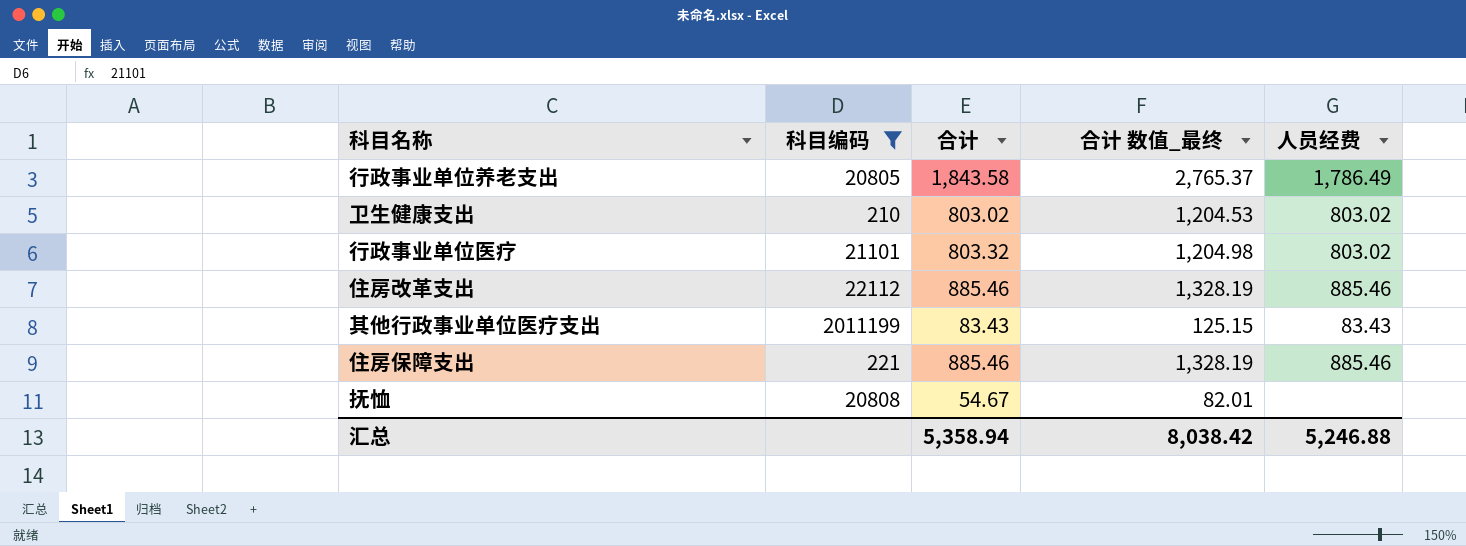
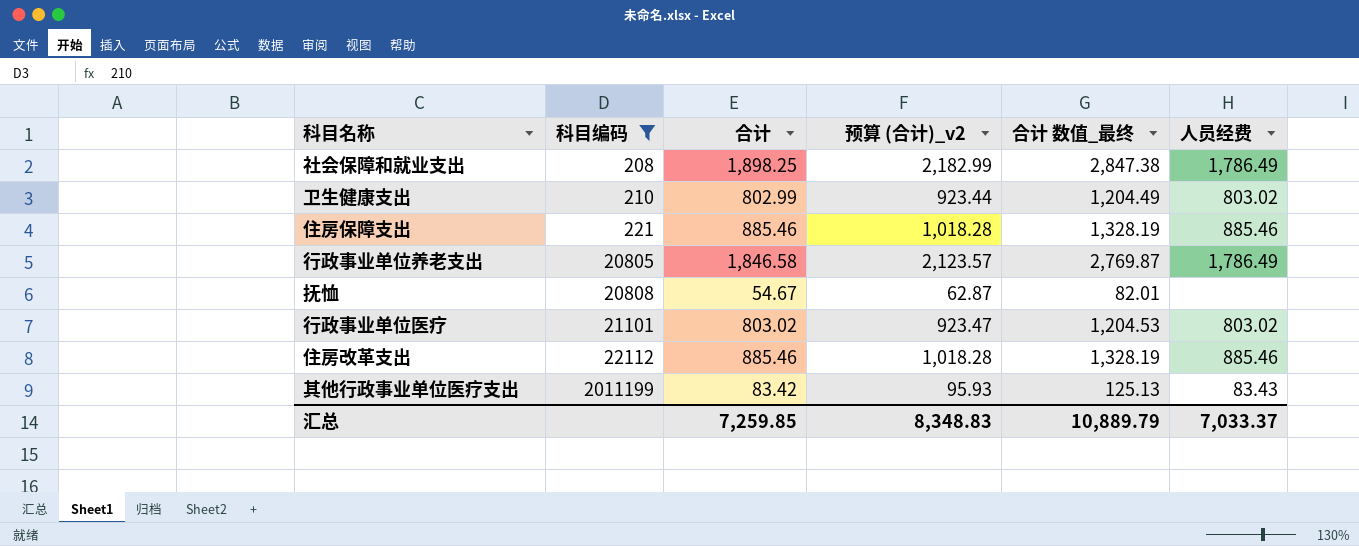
row order: none -> 科目编码 ascending
column 预算 (合计)_v2 | formula: none -> [合计] * 1.15
row 社会保障和就业支出: none -> 208 | 1,898.25 | 2,182.99 | 2,847.38 | 1,786.49
卫生健康支出 | 合计: 803.02 -> 802.99
卫生健康支出 | 合计 数值_最终: 1,204.53 -> 1,204.49
行政事业单位养老支出 | 合计: 1,843.58 -> 1,846.58
行政事业单位养老支出 | 合计 数值_最终: 2,765.37 -> 2,769.87
行政事业单位医疗 | 合计: 803.32 -> 803.02
行政事业单位医疗 | 合计 数值_最终: 1,204.98 -> 1,204.53
其他行政事业单位医疗支出 | 合计: 83.43 -> 83.42
其他行政事业单位医疗支出 | 合计 数值_最终: 125.15 -> 125.13
汇总 | 合计: 5,358.94 -> 7,259.85
汇总 | 合计 数值_最终: 8,038.42 -> 10,889.79
汇总 | 人员经费: 5,246.88 -> 7,033.37

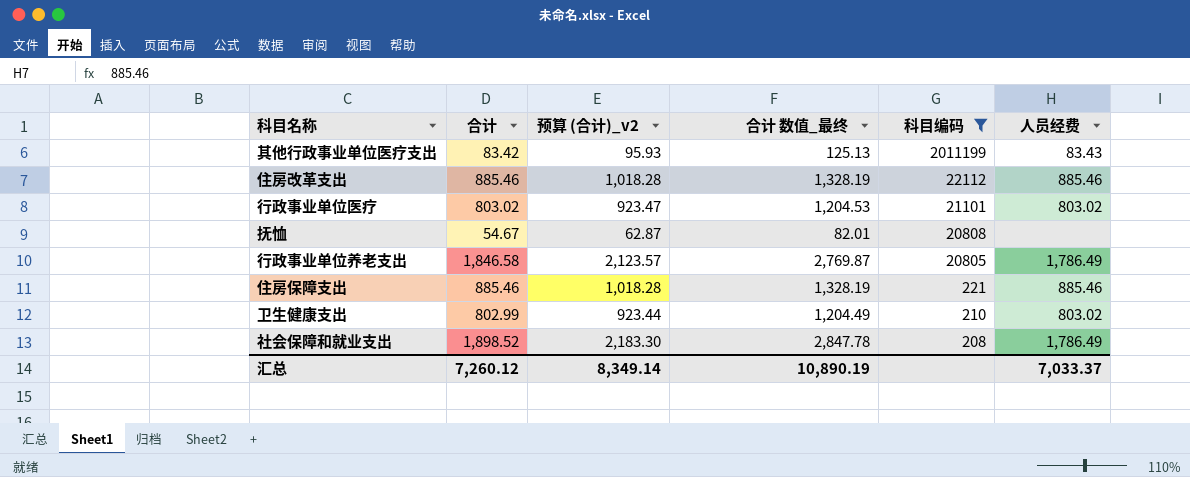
row order: 科目编码 ascending -> 科目编码 descending
column 科目编码 | position: 2 -> 5
社会保障和就业支出 | 合计: 1,898.25 -> 1,898.52
社会保障和就业支出 | 预算 (合计)_v2: 2,182.99 -> 2,183.30
社会保障和就业支出 | 合计 数值_最终: 2,847.38 -> 2,847.78
汇总 | 合计: 7,259.85 -> 7,260.12
汇总 | 预算 (合计)_v2: 8,348.83 -> 8,349.14
汇总 | 合计 数值_最终: 10,889.79 -> 10,890.19

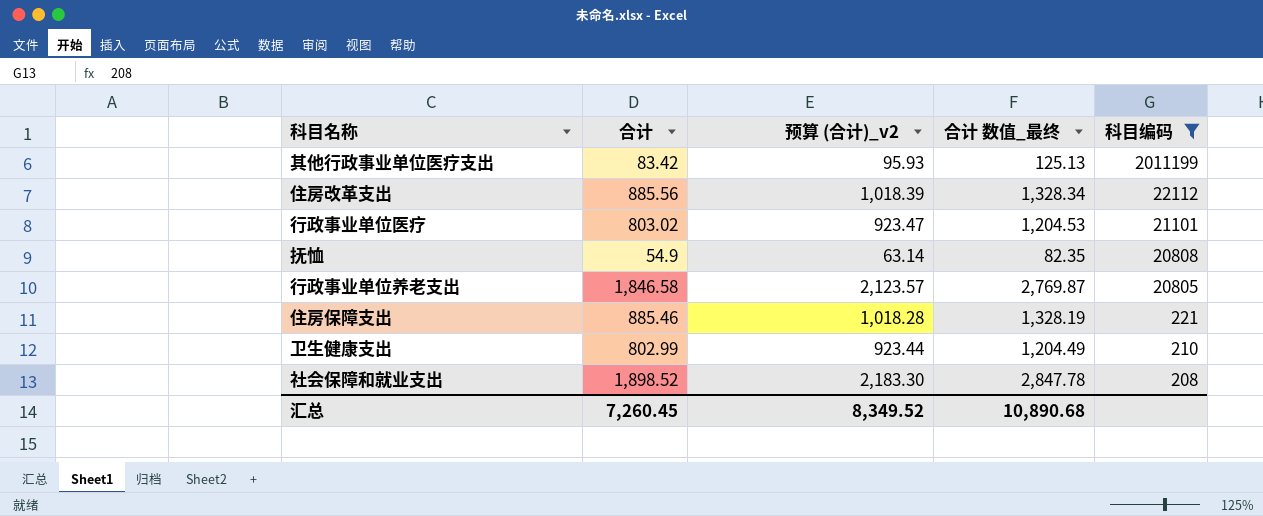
column 人员经费 | position: 6 -> none
住房改革支出 | 合计: 885.46 -> 885.56
住房改革支出 | 预算 (合计)_v2: 1,018.28 -> 1,018.39
住房改革支出 | 合计 数值_最终: 1,328.19 -> 1,328.34
抚恤 | 合计: 54.67 -> 54.9
抚恤 | 预算 (合计)_v2: 62.87 -> 63.14
抚恤 | 合计 数值_最终: 82.01 -> 82.35
汇总 | 合计: 7,260.12 -> 7,260.45
汇总 | 预算 (合计)_v2: 8,349.14 -> 8,349.52
汇总 | 合计 数值_最终: 10,890.19 -> 10,890.68

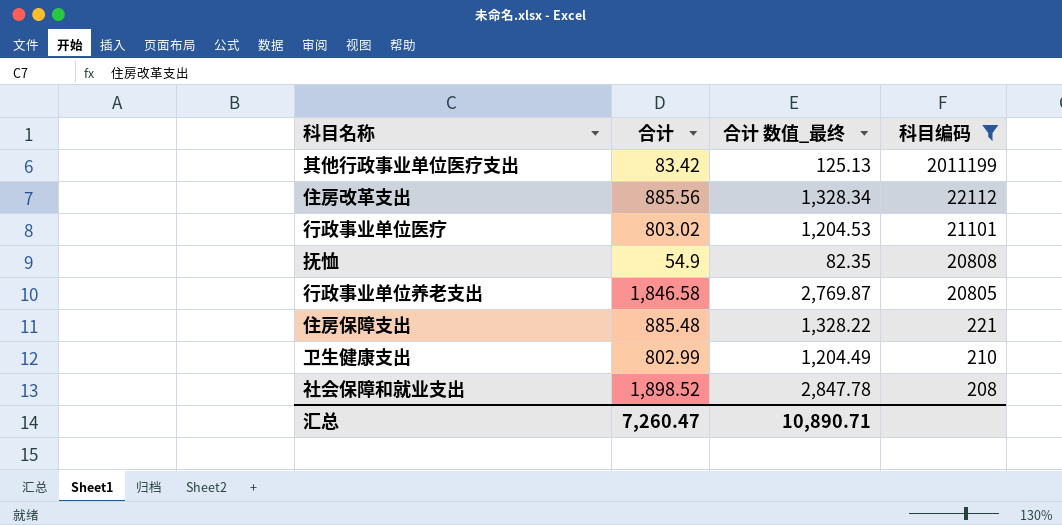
column 预算 (合计)_v2 | formula: [合计] * 1.15 -> none
住房保障支出 | 合计: 885.46 -> 885.48
住房保障支出 | 合计 数值_最终: 1,328.19 -> 1,328.22
汇总 | 合计: 7,260.45 -> 7,260.47
汇总 | 合计 数值_最终: 10,890.68 -> 10,890.71

